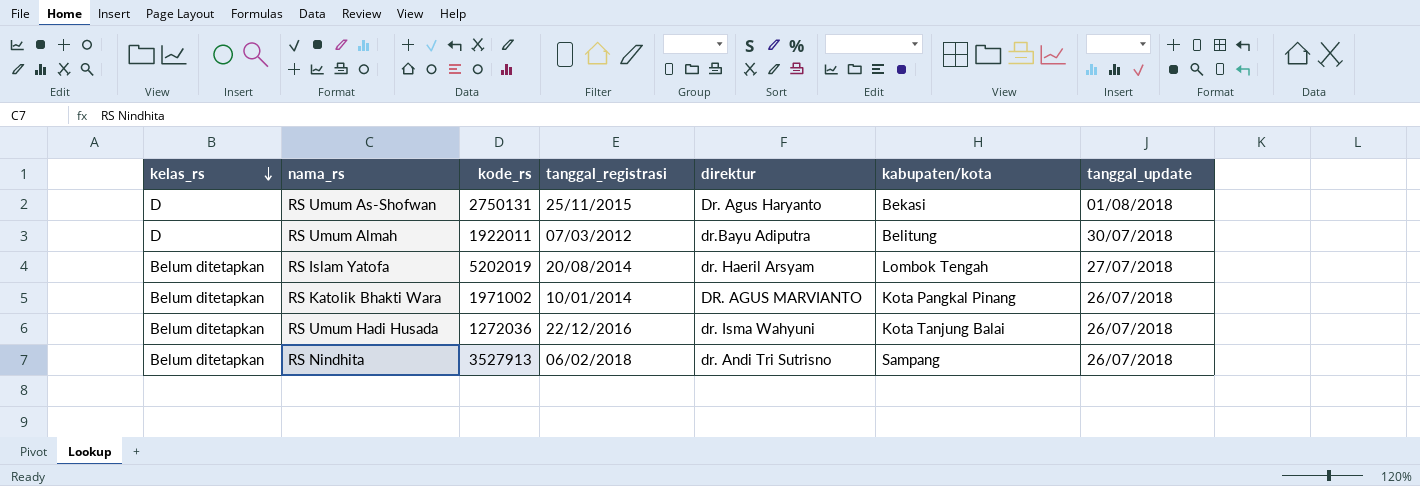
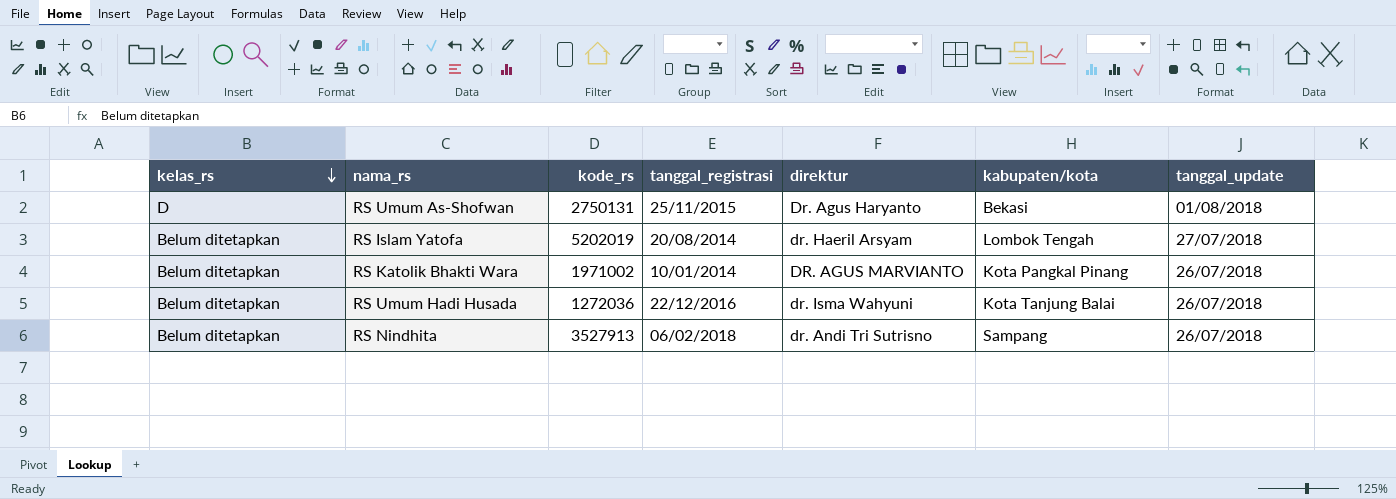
row RS Umum Almah: D | 1922011 | 07/03/2012 | dr.Bayu Adiputra | Belitung | 30/07/2018 -> none

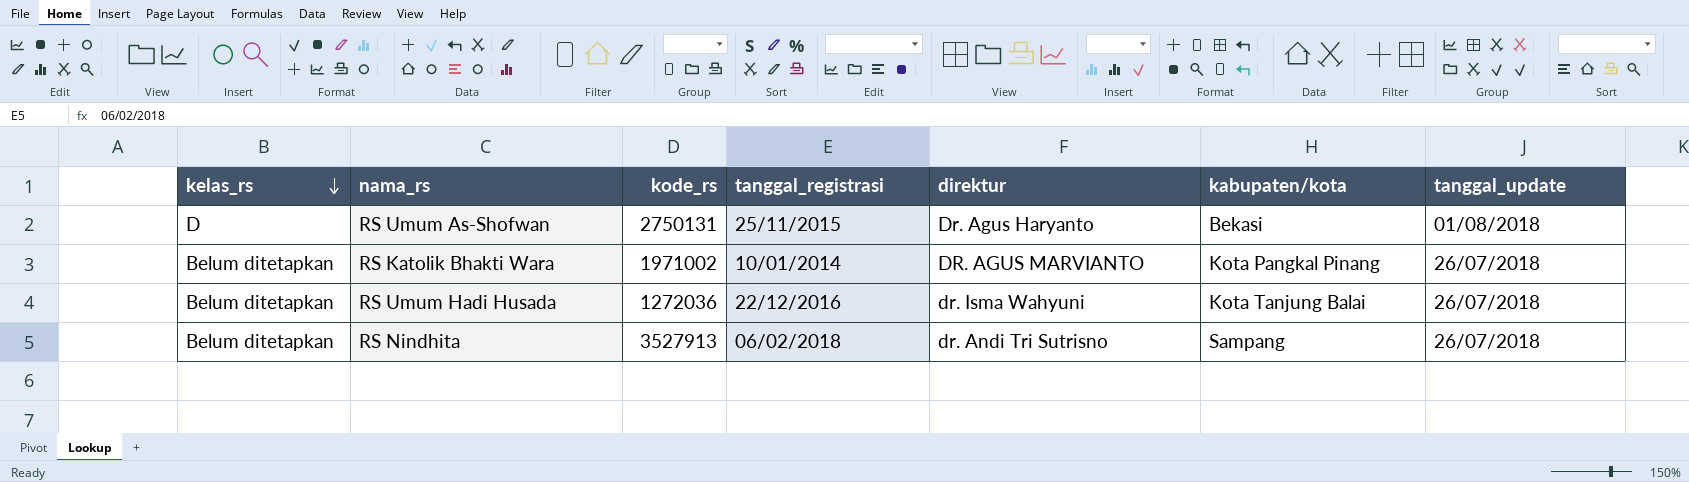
row RS Islam Yatofa: Belum ditetapkan | 5202019 | 20/08/2014 | dr. Haeril Arsyam | Lombok Tengah | 27/07/2018 -> none

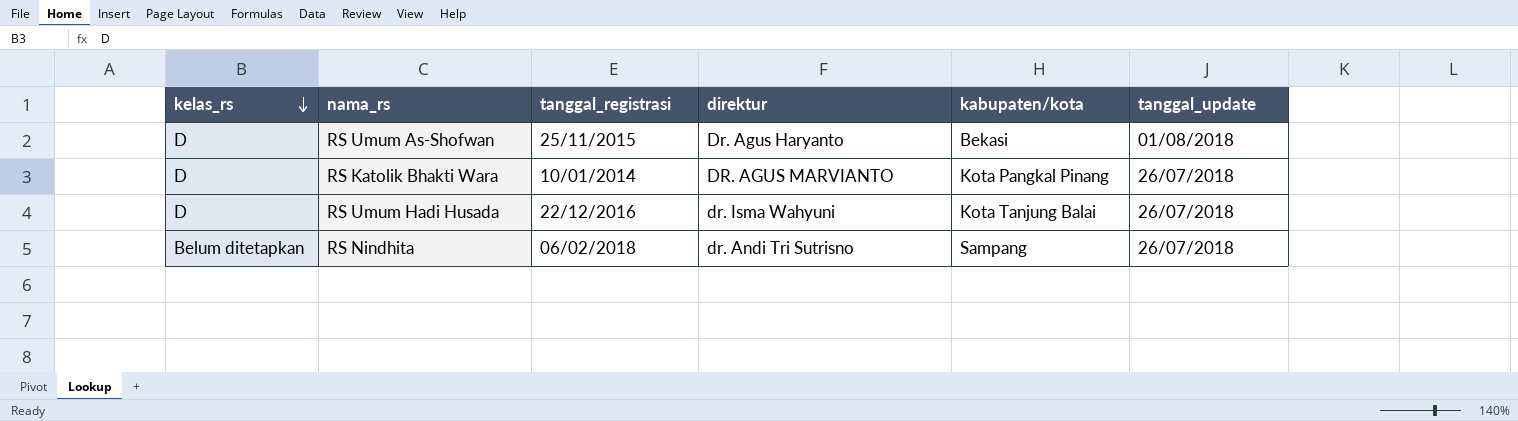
column kode_rs | position: 3 -> none
RS Katolik Bhakti Wara | kelas_rs: Belum ditetapkan -> D
RS Umum Hadi Husada | kelas_rs: Belum ditetapkan -> D

